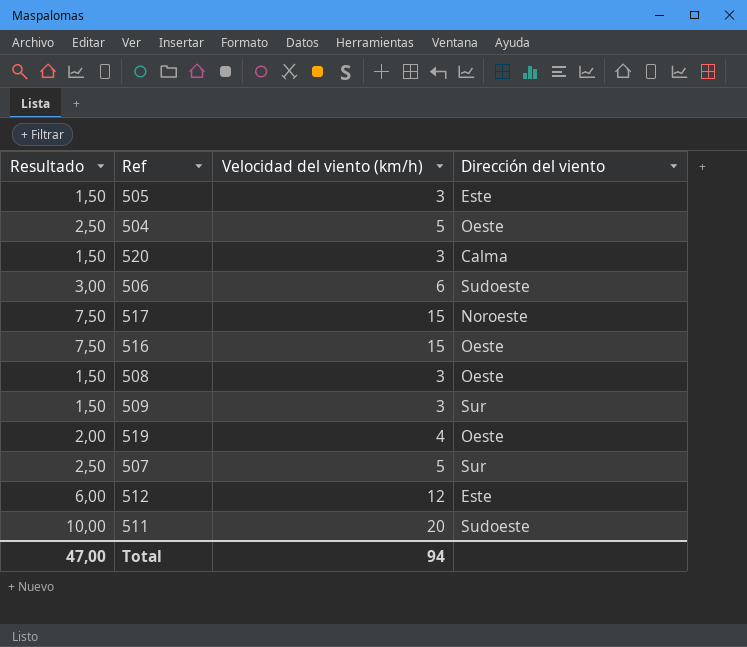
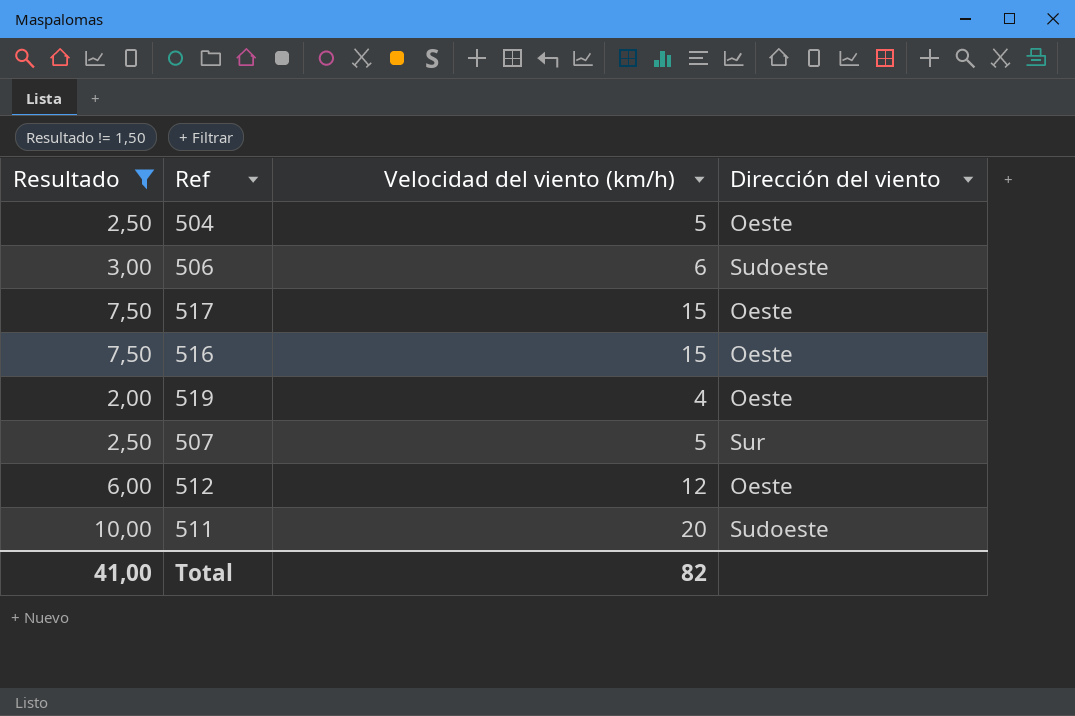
filter: none -> Resultado != 1,50
517 | Dirección del viento: Noroeste -> Oeste
512 | Dirección del viento: Este -> Oeste
Total | Resultado: 47,00 -> 41,00
Total | Velocidad del viento (km/h): 94 -> 82

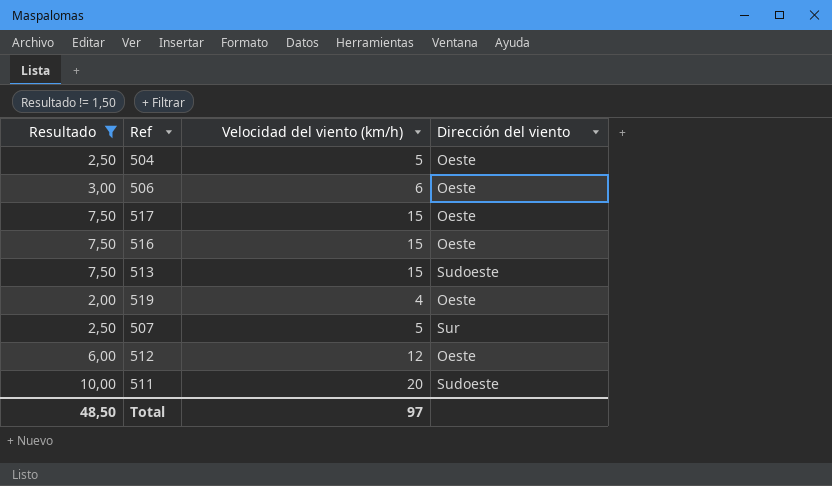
506 | Dirección del viento: Sudoeste -> Oeste
row 513: none -> 7,50 | 15 | Sudoeste
Total | Resultado: 41,00 -> 48,50
Total | Velocidad del viento (km/h): 82 -> 97

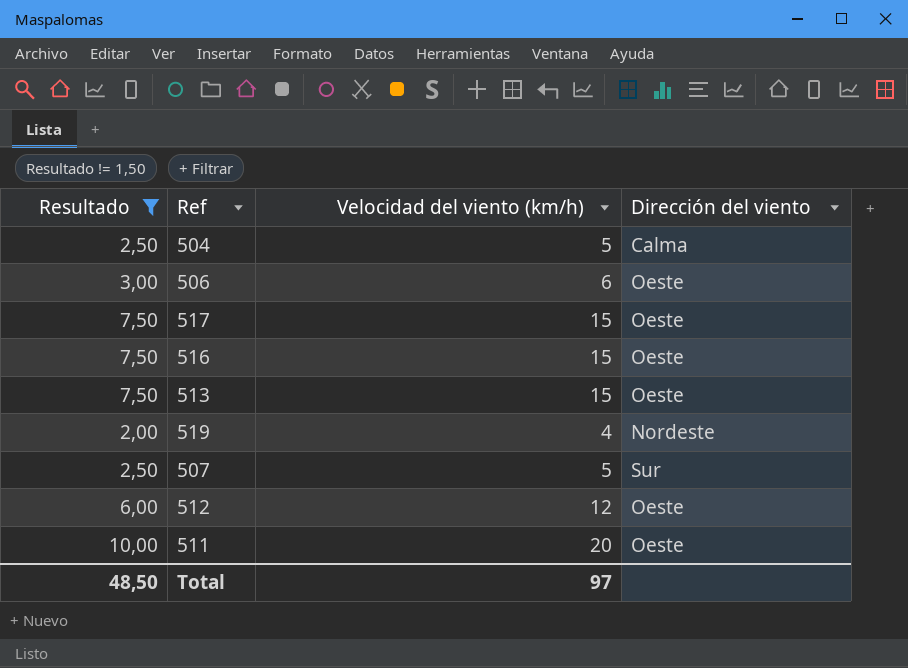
504 | Dirección del viento: Oeste -> Calma
513 | Dirección del viento: Sudoeste -> Oeste
519 | Dirección del viento: Oeste -> Nordeste
511 | Dirección del viento: Sudoeste -> Oeste

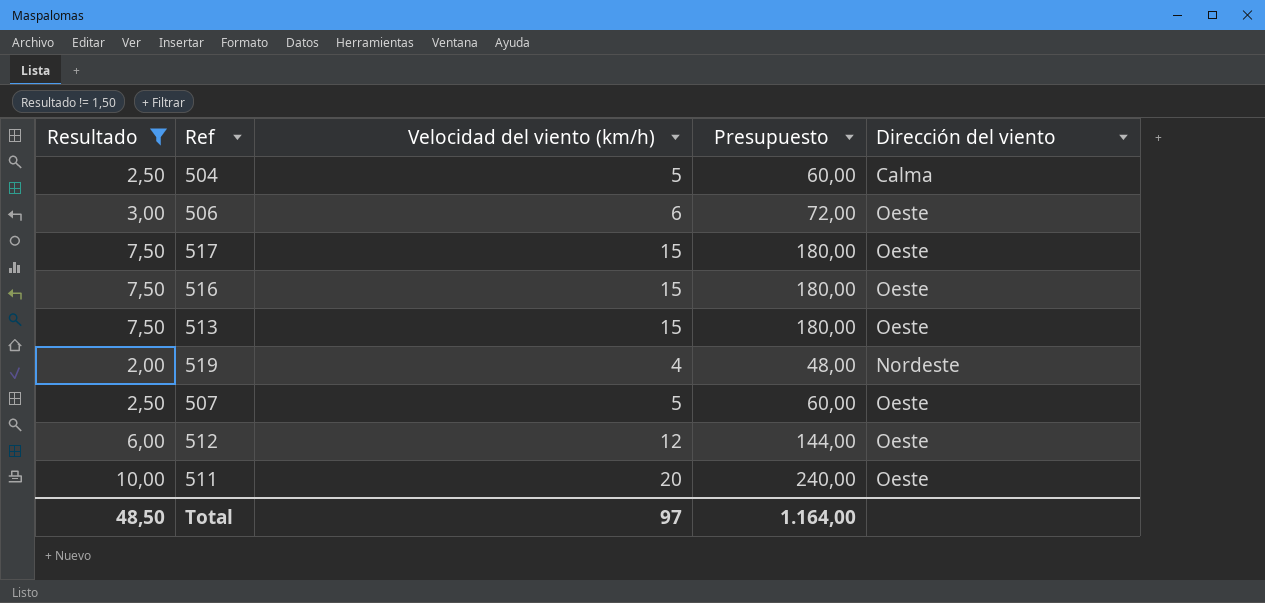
column Presupuesto | formula: none -> [Velocidad del viento (km/h)] * 12
507 | Dirección del viento: Sur -> Oeste

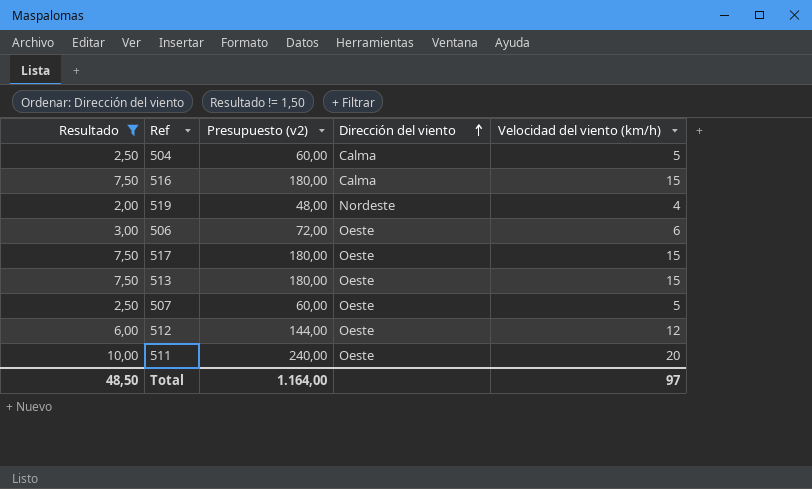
row order: none -> Dirección del viento ascending
column name: Presupuesto -> Presupuesto (v2)
column Velocidad del viento (km/h) | position: 3 -> 5
516 | Dirección del viento: Oeste -> Calma

